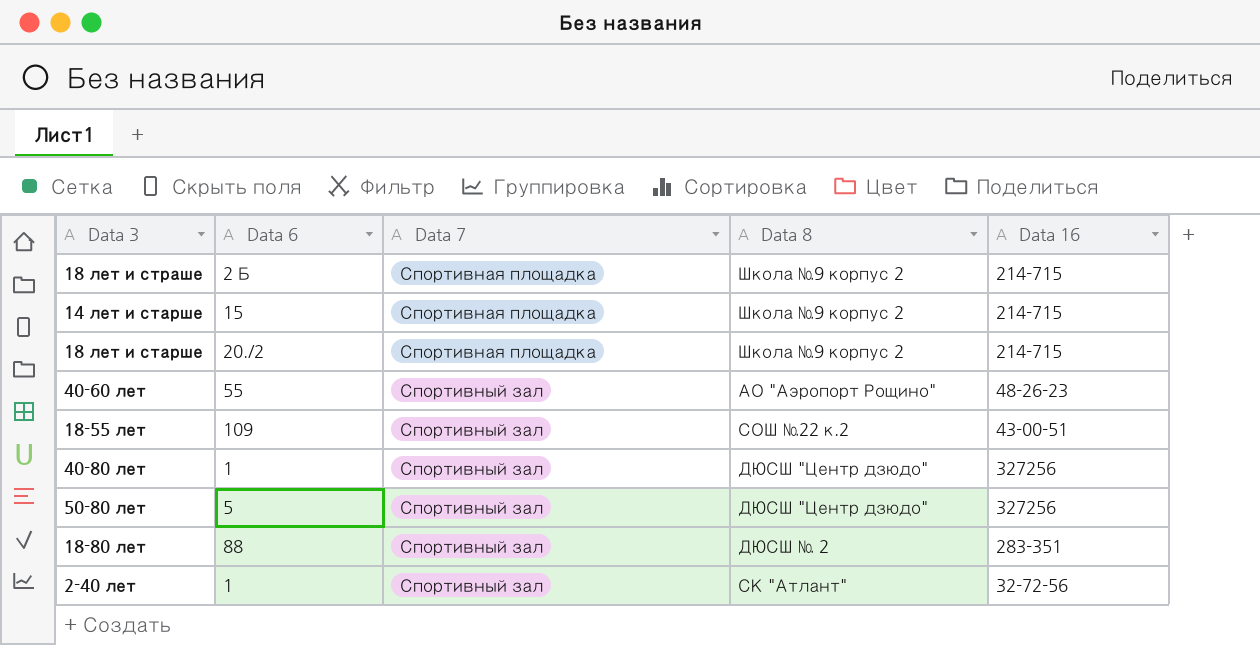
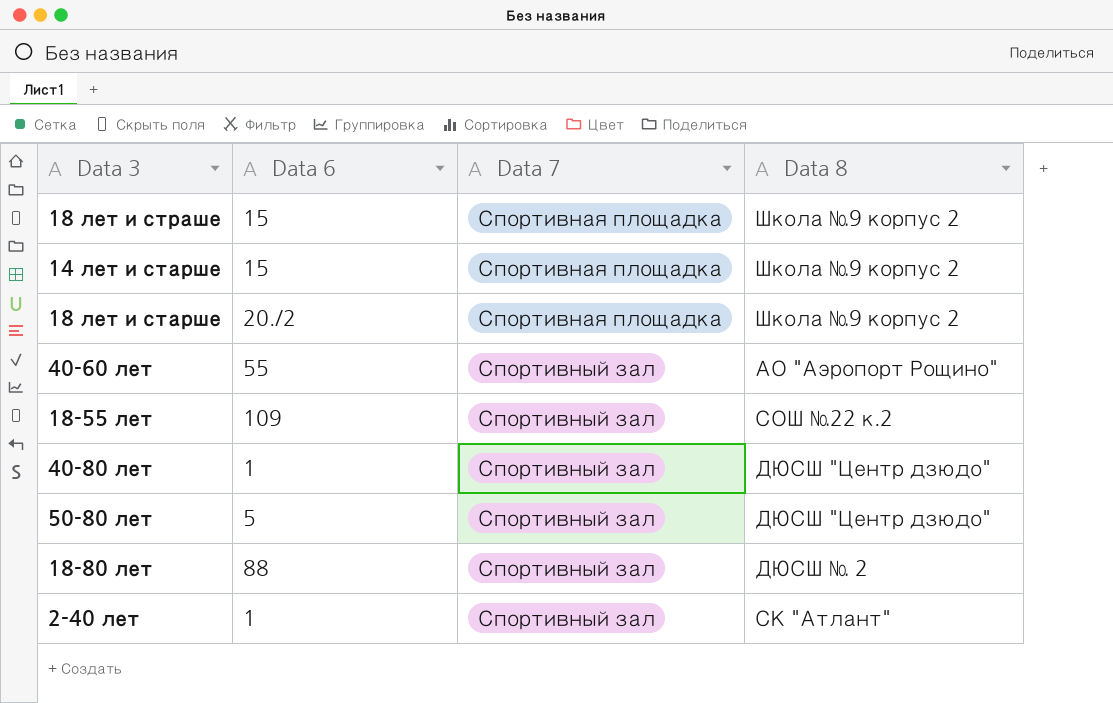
column Data 16 | position: 5 -> none
18 лет и страше | Data 6: 2 Б -> 15

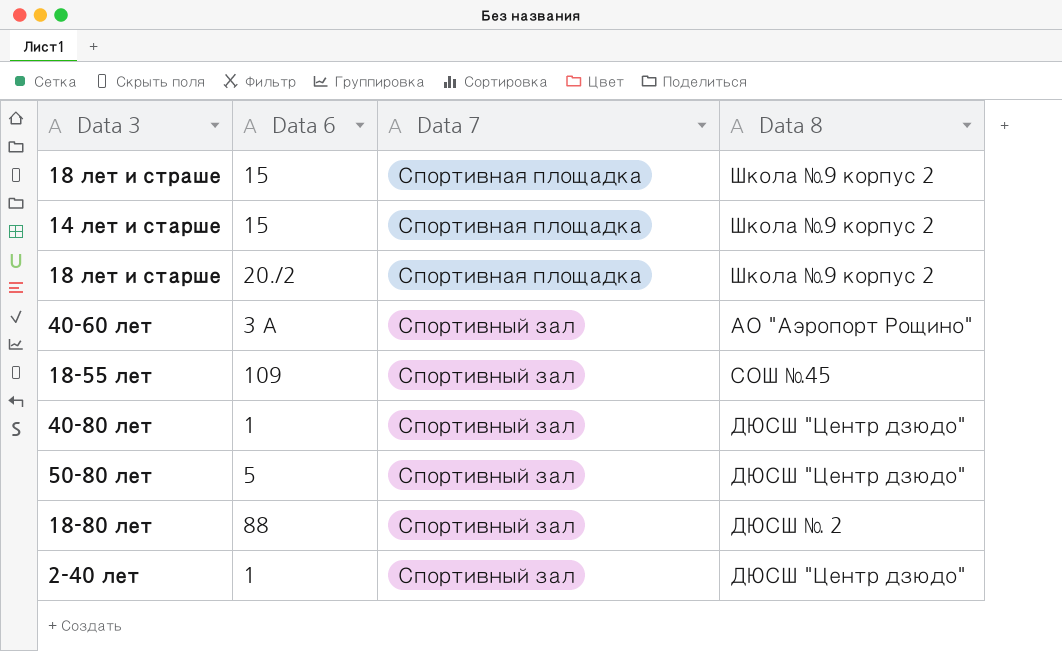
40-60 лет | Data 6: 55 -> 3 А
18-55 лет | Data 8: СОШ №22 к.2 -> СОШ №45
2-40 лет | Data 8: СК "Атлант" -> ДЮСШ "Центр дзюдо"

